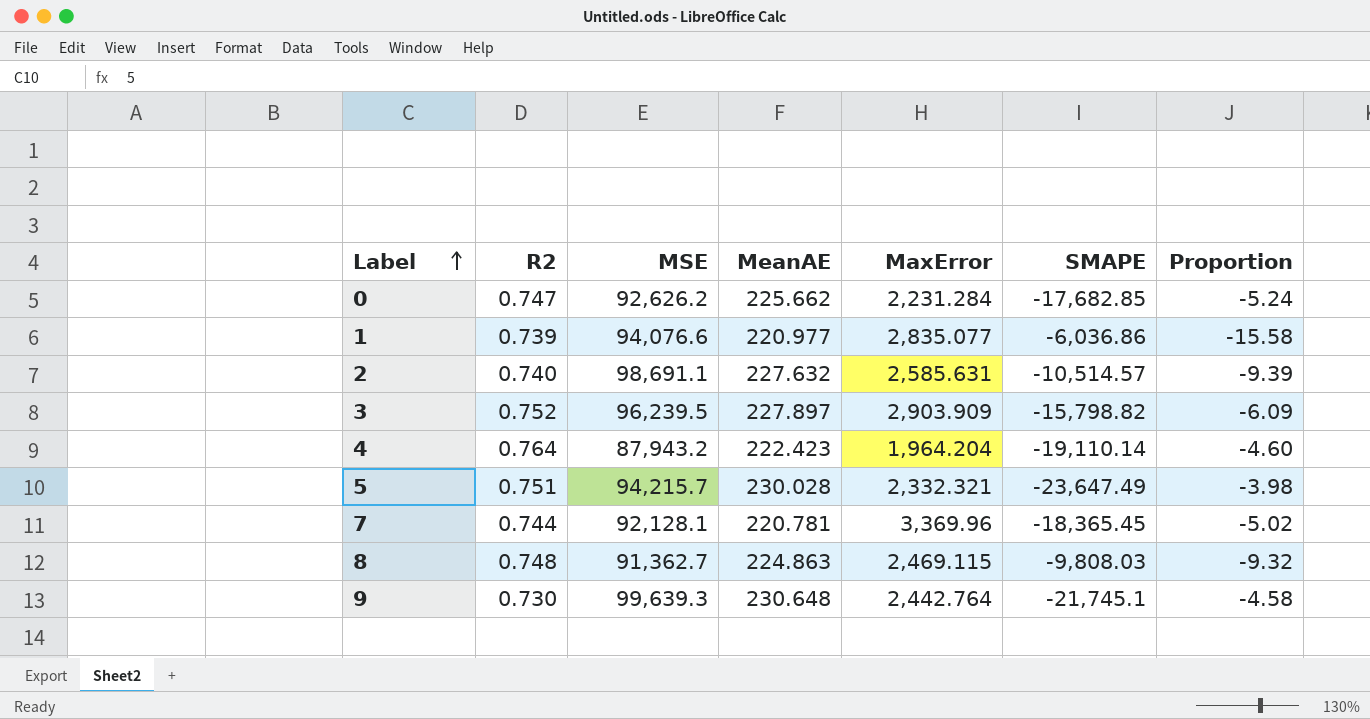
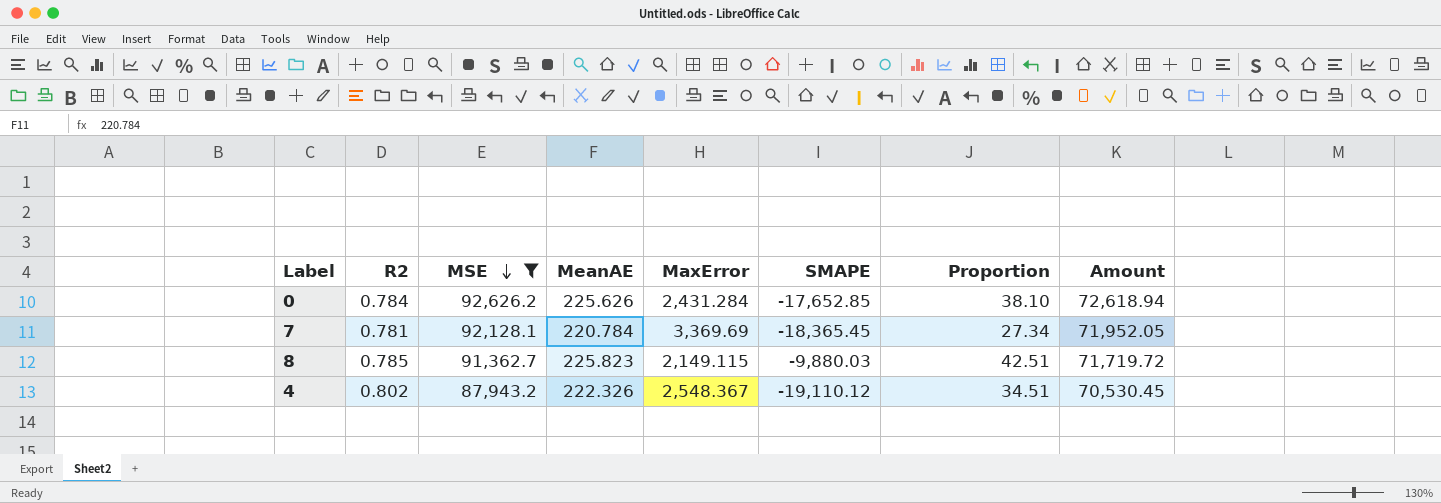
filter: none -> MSE <= 92,626.2
row order: Label ascending -> MSE descending
column Proportion | formula: [MSE] / [SMAPE] -> [MSE] / [MaxError]
column Amount | formula: none -> [R2] * [MSE]
0 | R2: 0.747 -> 0.784
0 | MeanAE: 225.662 -> 225.626
0 | MaxError: 2,231.284 -> 2,431.284
0 | SMAPE: -17,682.85 -> -17,652.85
7 | R2: 0.744 -> 0.781
7 | MeanAE: 220.781 -> 220.784
7 | MaxError: 3,369.96 -> 3,369.69
8 | R2: 0.748 -> 0.785
8 | MeanAE: 224.863 -> 225.823
8 | MaxError: 2,469.115 -> 2,149.115
8 | SMAPE: -9,808.03 -> -9,880.03
4 | R2: 0.764 -> 0.802
4 | MeanAE: 222.423 -> 222.326
4 | MaxError: 1,964.204 -> 2,548.367
4 | SMAPE: -19,110.14 -> -19,110.12

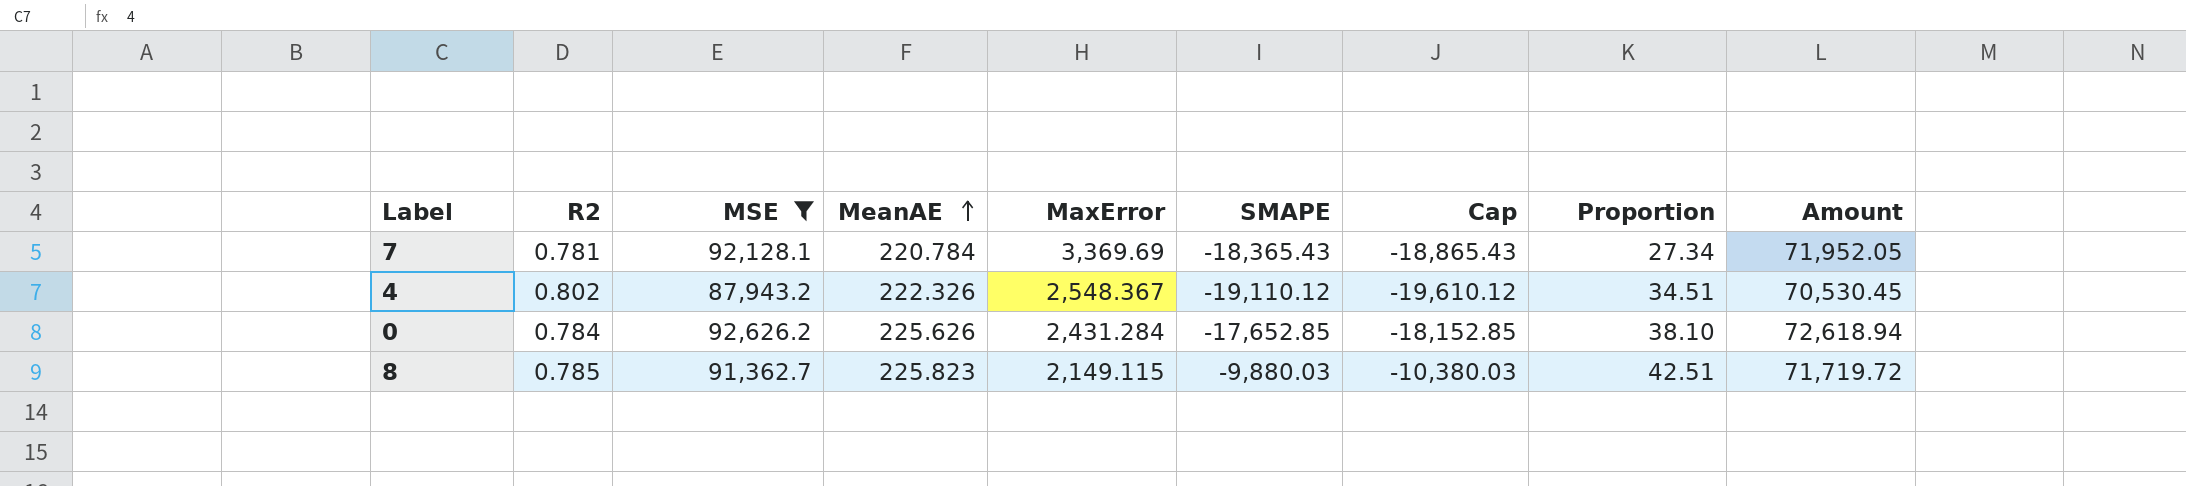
row order: MSE descending -> MeanAE ascending
column Cap | formula: none -> [SMAPE] - 500
7 | SMAPE: -18,365.45 -> -18,365.43

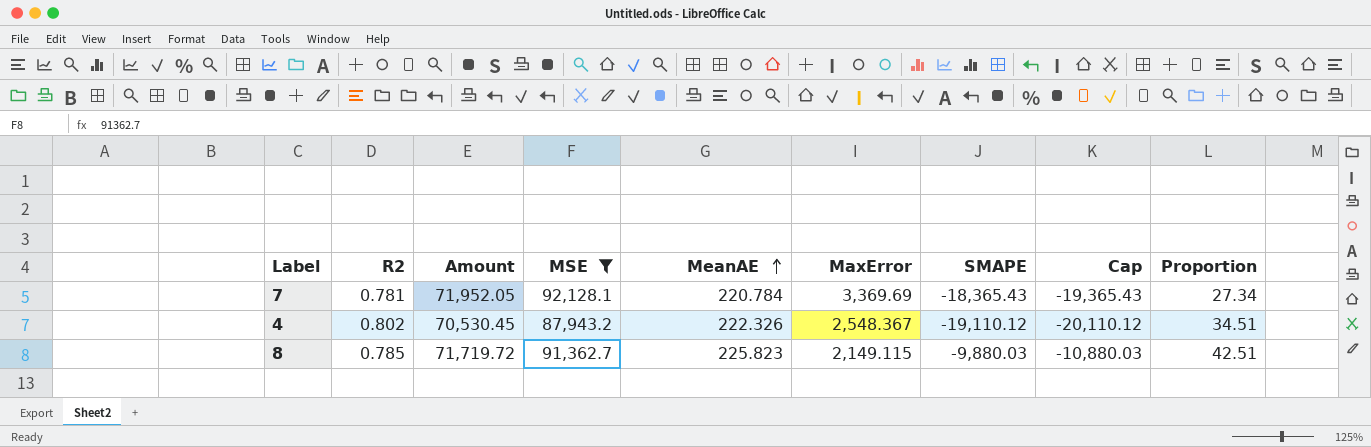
column Amount | position: 9 -> 3
column Cap | formula: [SMAPE] - 500 -> [SMAPE] - 1000
row 0: 0.784 | 92,626.2 | 225.626 | 2,431.284 | -17,652.85 | -18,152.85 | 38.10 | 72,618.94 -> none

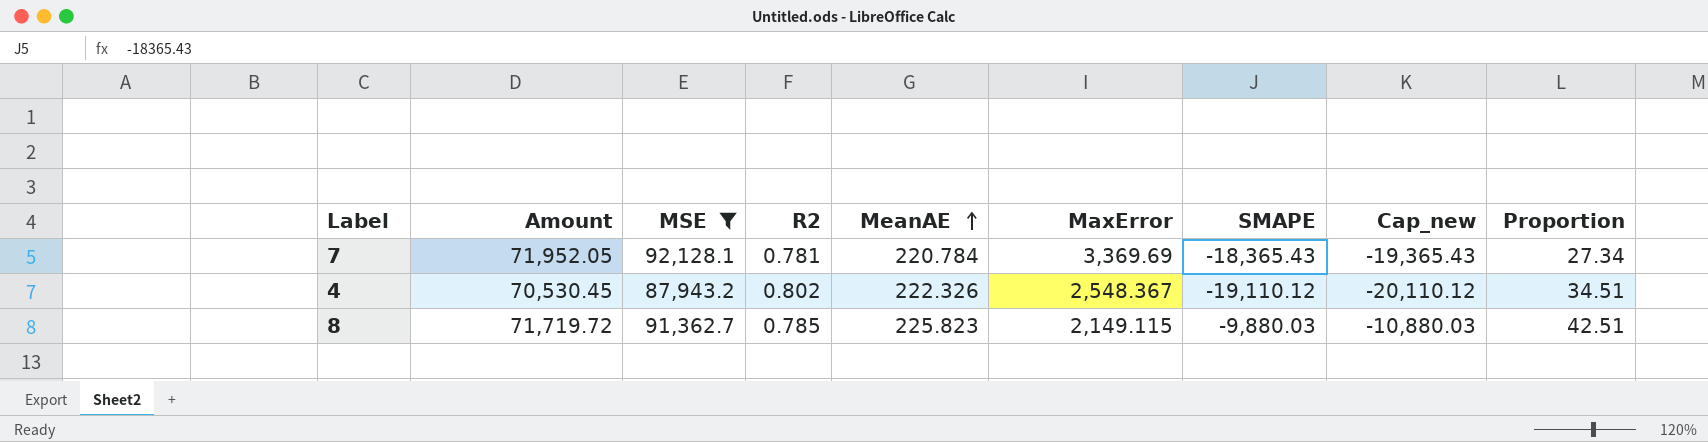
column R2 | position: 2 -> 4
column name: Cap -> Cap_new

